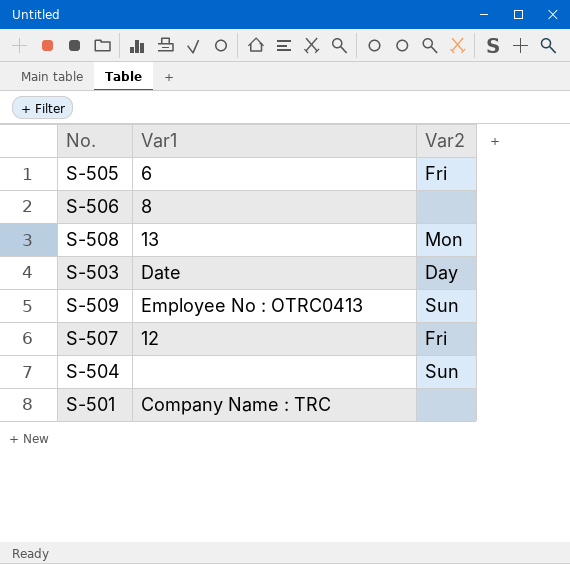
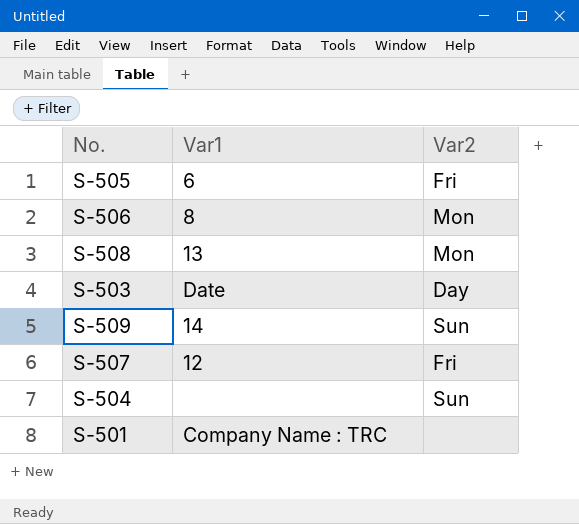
S-506 | Var2: none -> Mon
S-509 | Var1: Employee No : OTRC0413 -> 14

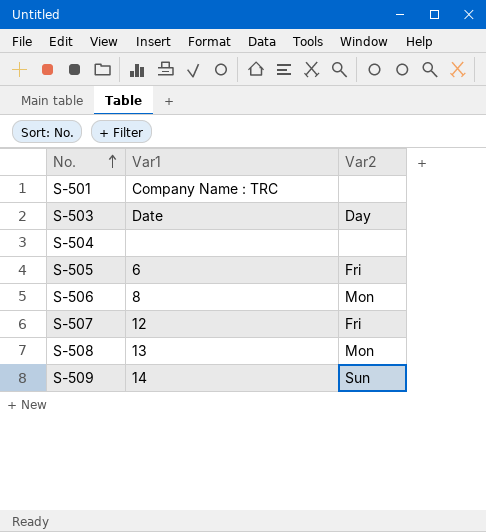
row order: none -> No. ascending
S-504 | Var2: Sun -> none

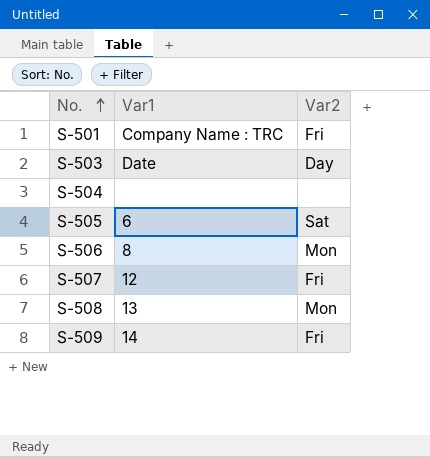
S-501 | Var2: none -> Fri
S-505 | Var2: Fri -> Sat
S-509 | Var2: Sun -> Fri

